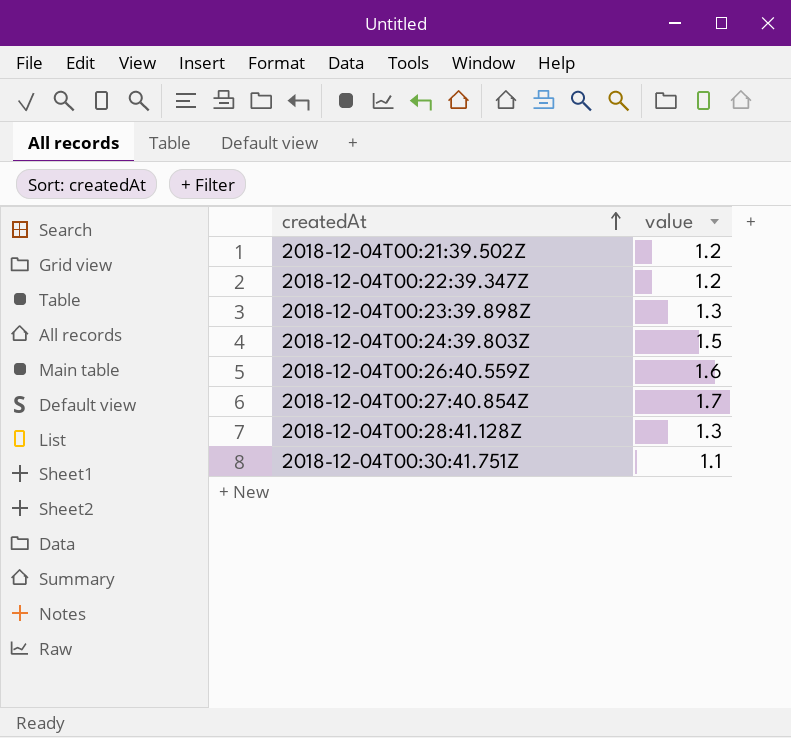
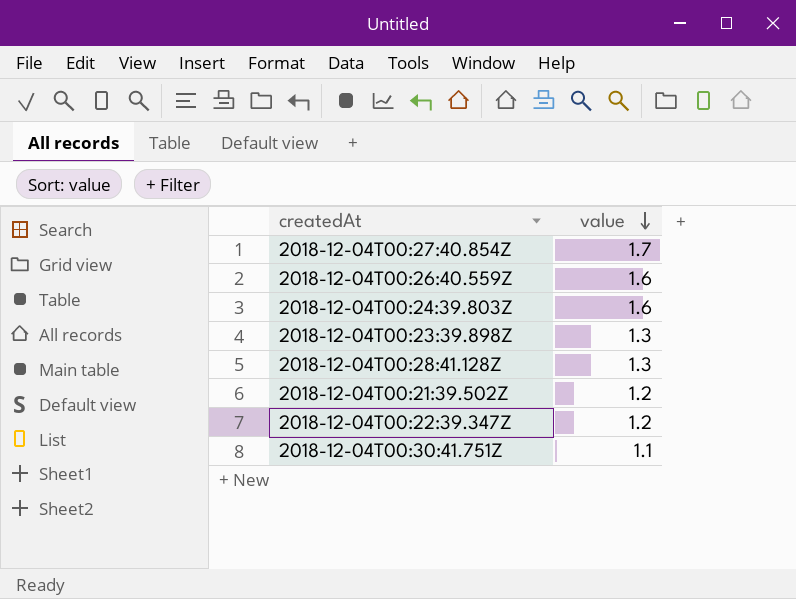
row order: createdAt ascending -> value descending
2018-12-04T00:24:39.803Z | value: 1.5 -> 1.6

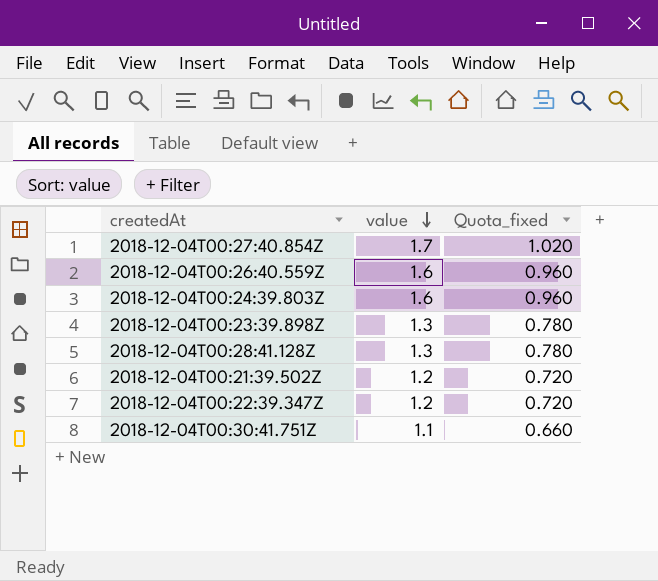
column Quota_fixed | formula: none -> [value] * 0.6

